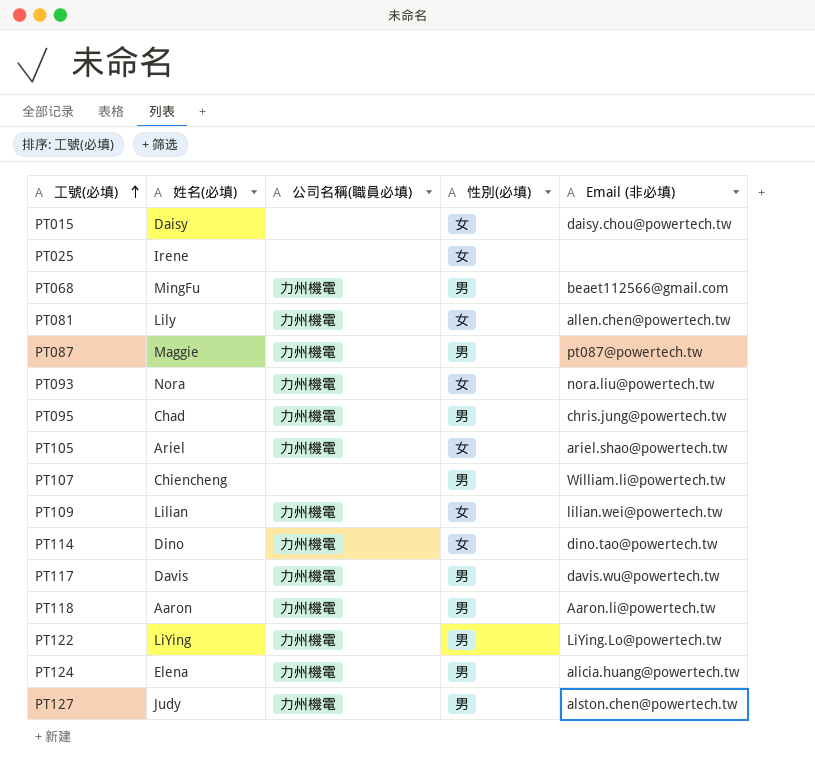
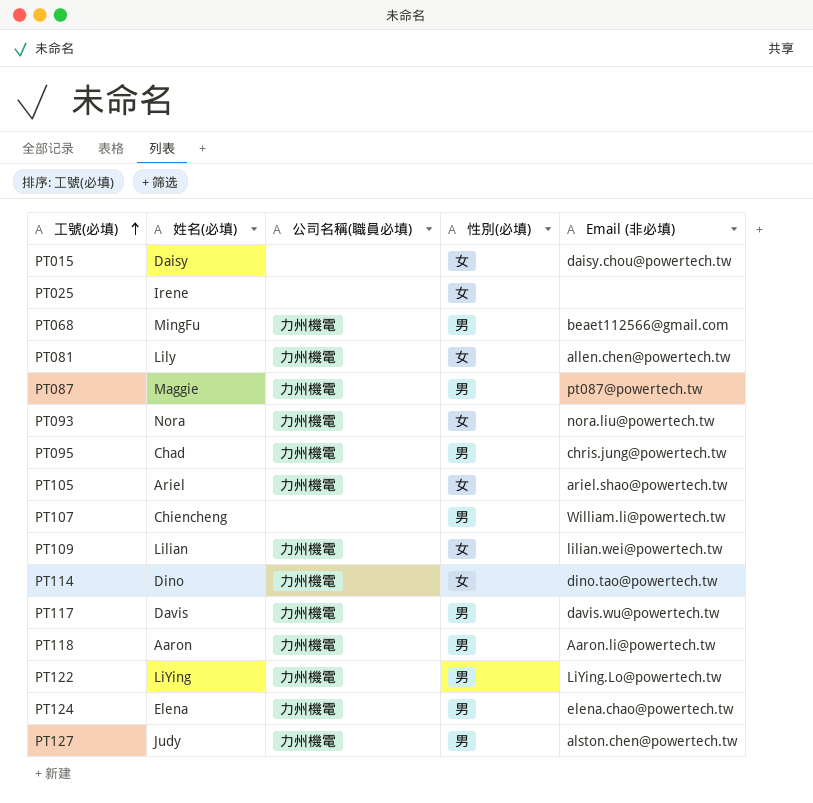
PT124 | Email (非必填): alicia.huang@powertech.tw -> elena.chao@powertech.tw

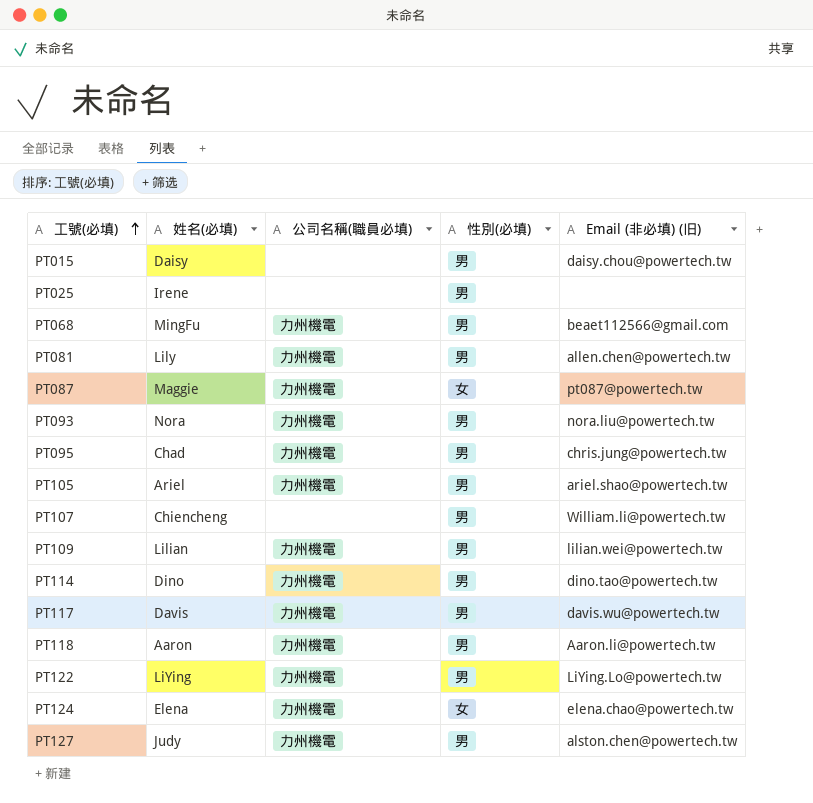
column name: Email (非必填) -> Email (非必填) (旧)
PT015 | 性別(必填): 女 -> 男
PT025 | 性別(必填): 女 -> 男
PT081 | 性別(必填): 女 -> 男
PT087 | 性別(必填): 男 -> 女
PT093 | 性別(必填): 女 -> 男
PT105 | 性別(必填): 女 -> 男
PT109 | 性別(必填): 女 -> 男
PT114 | 性別(必填): 女 -> 男
PT124 | 性別(必填): 男 -> 女

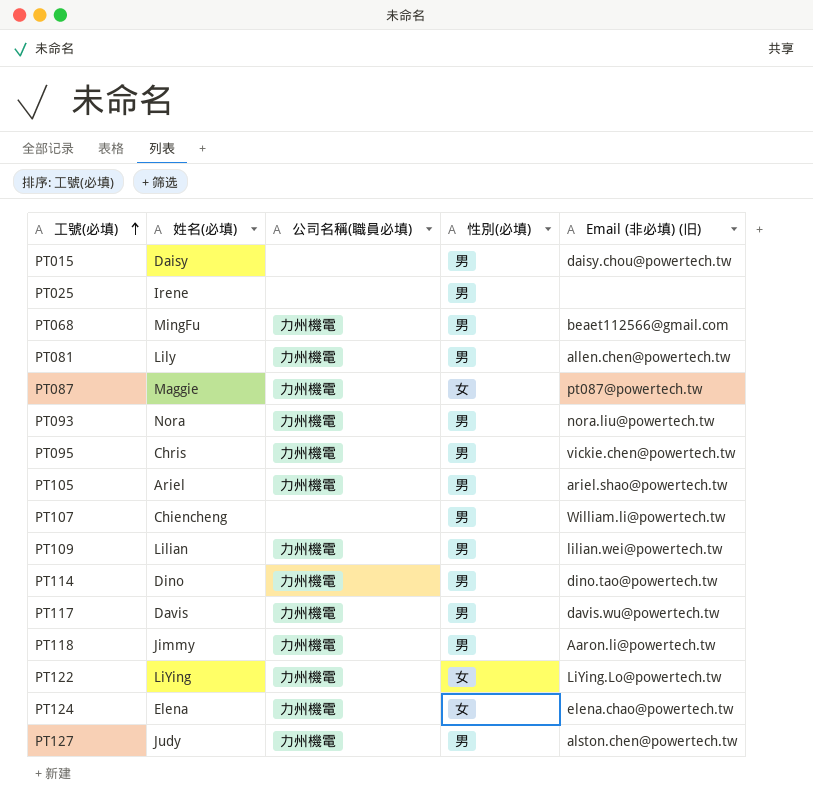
PT095 | 姓名(必填): Chad -> Chris
PT095 | Email (非必填) (旧): chris.jung@powertech.tw -> vickie.chen@powertech.tw
PT118 | 姓名(必填): Aaron -> Jimmy
PT122 | 性別(必填): 男 -> 女

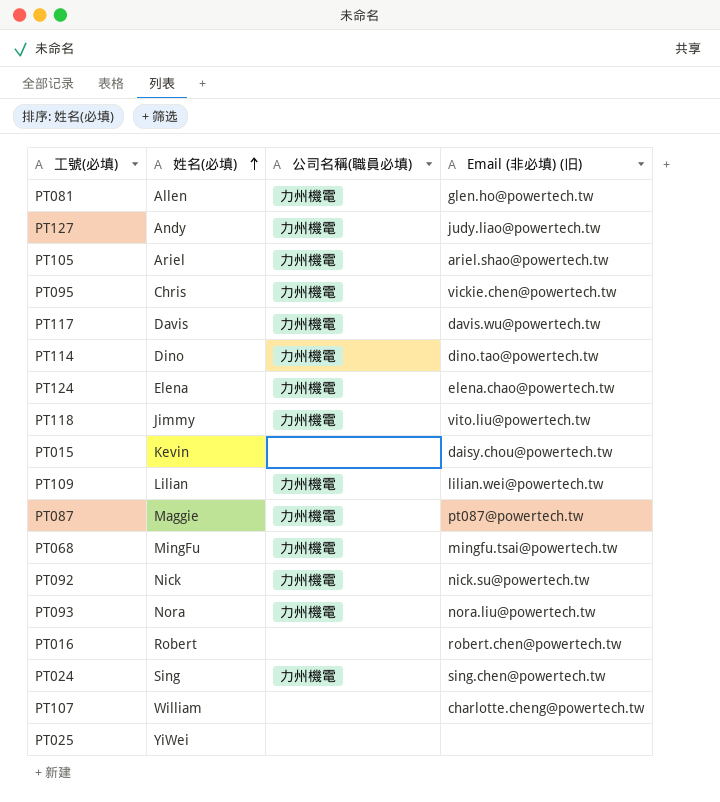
row order: 工號(必填) ascending -> 姓名(必填) ascending
column 性別(必填) | position: 4 -> none
row PT122: LiYing | 力州機電 | 女 | LiYing.Lo@powertech.tw -> none
PT081 | 姓名(必填): Lily -> Allen
PT081 | Email (非必填) (旧): allen.chen@powertech.tw -> glen.ho@powertech.tw
PT127 | 姓名(必填): Judy -> Andy
PT127 | Email (非必填) (旧): alston.chen@powertech.tw -> judy.liao@powertech.tw
PT118 | Email (非必填) (旧): Aaron.li@powertech.tw -> vito.liu@powertech.tw
PT015 | 姓名(必填): Daisy -> Kevin
PT068 | Email (非必填) (旧): beaet112566@gmail.com -> mingfu.tsai@powertech.tw
row PT092: none -> Nick | 力州機電 | nick.su@powertech.tw
row PT016: none -> Robert | none | robert.chen@powertech.tw
row PT024: none -> Sing | 力州機電 | sing.chen@powertech.tw
PT107 | 姓名(必填): Chiencheng -> William
PT107 | Email (非必填) (旧): William.li@powertech.tw -> charlotte.cheng@powertech.tw
PT025 | 姓名(必填): Irene -> YiWei

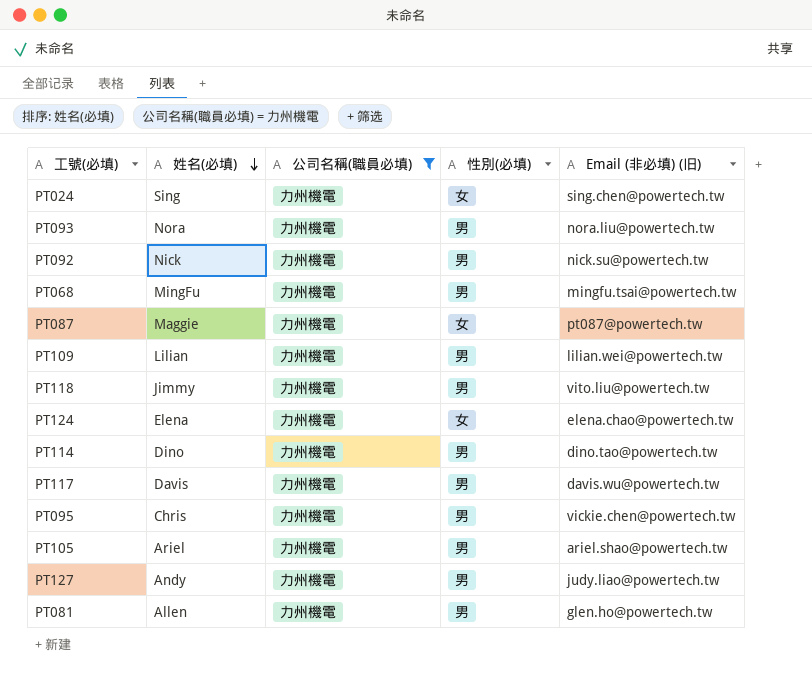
filter: none -> 公司名稱(職員必填) = 力州機電
row order: 姓名(必填) ascending -> 姓名(必填) descending
column 性別(必填) | position: none -> 4

